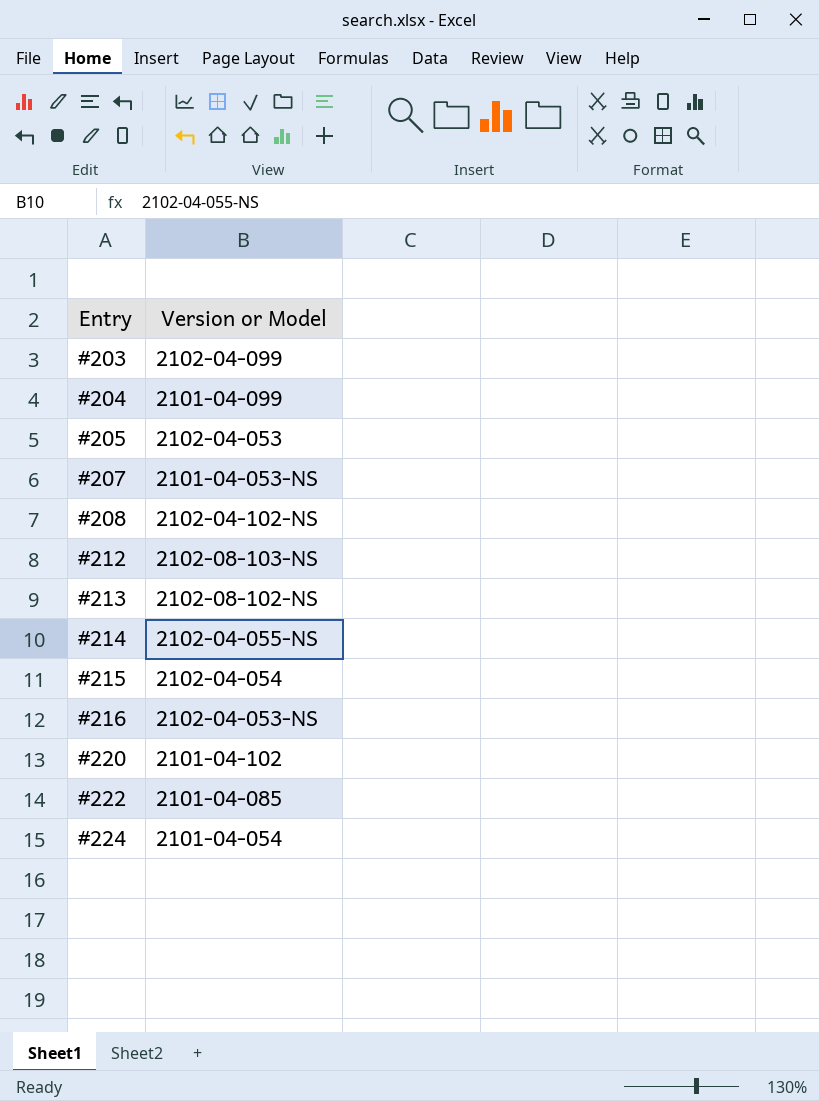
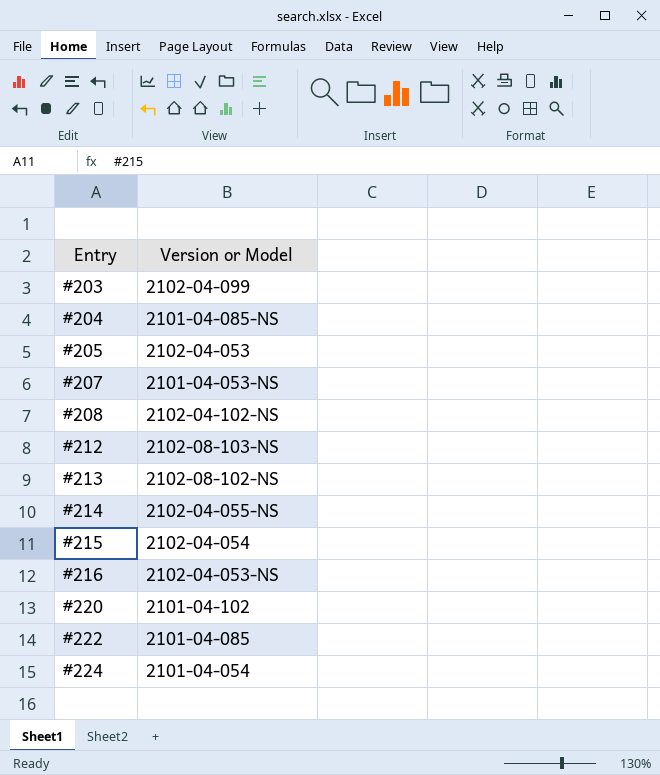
#204 | Version or Model: 2101-04-099 -> 2101-04-085-NS

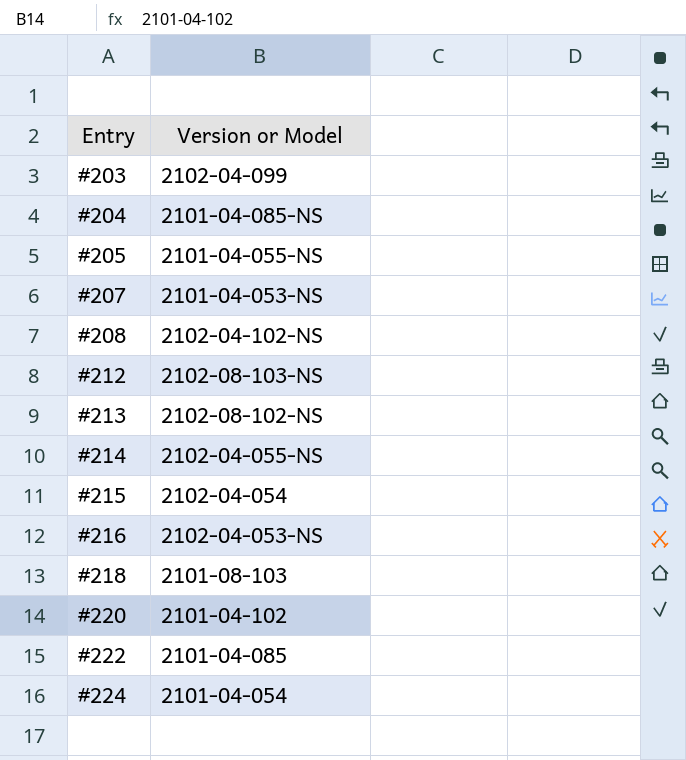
#205 | Version or Model: 2102-04-053 -> 2101-04-055-NS
row #218: none -> 2101-08-103

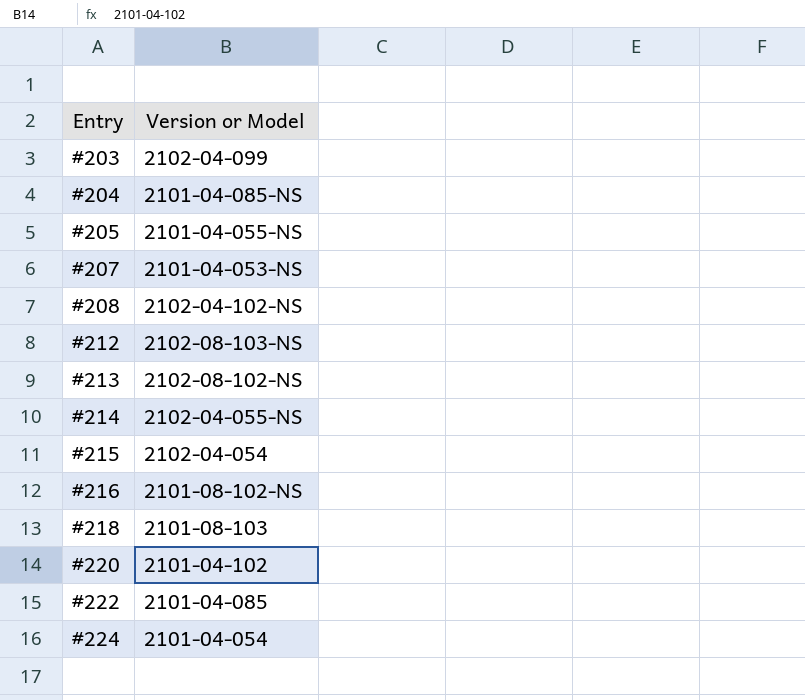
#216 | Version or Model: 2102-04-053-NS -> 2101-08-102-NS

